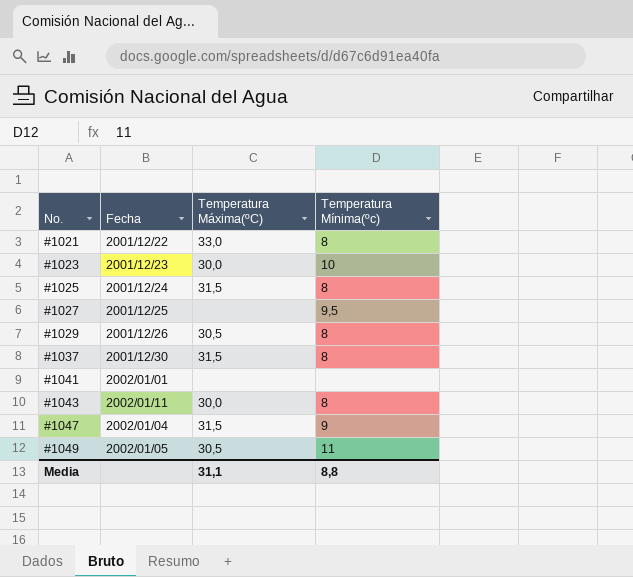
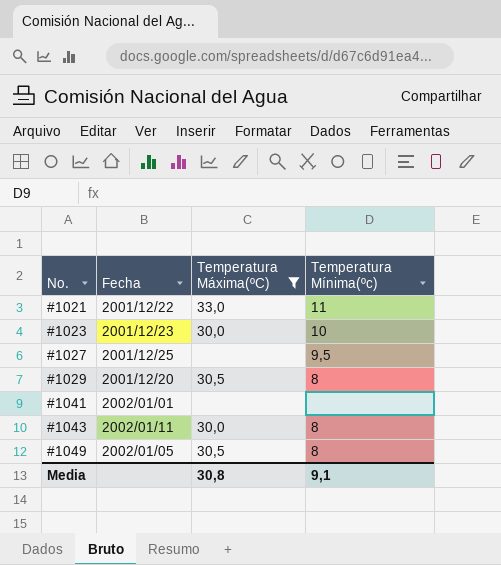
filter: none -> Temperatura Máxima(ºC) != 31,5
#1021 | Temperatura Mínima(ºc): 8 -> 11
#1029 | Fecha: 2001/12/26 -> 2001/12/20
#1049 | Temperatura Mínima(ºc): 11 -> 8
Media | Temperatura Máxima(ºC): 31,1 -> 30,8
Media | Temperatura Mínima(ºc): 8,8 -> 9,1

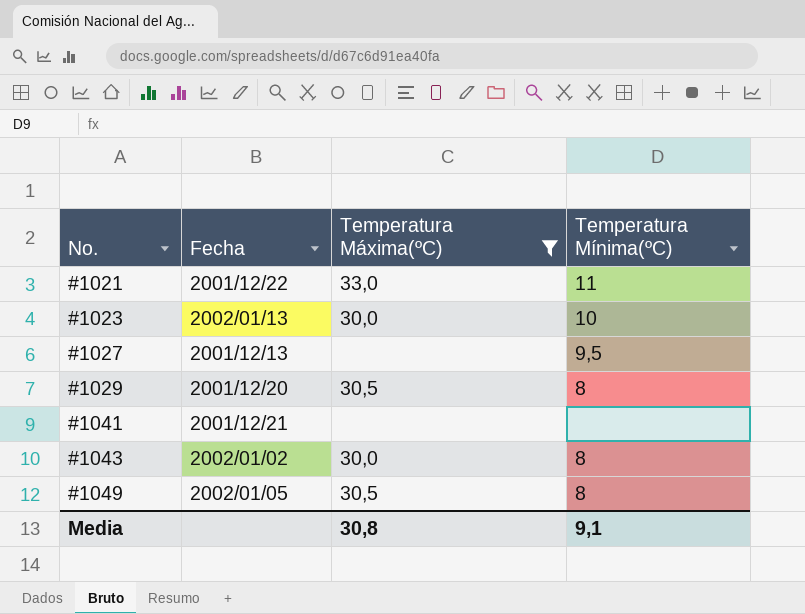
column name: Temperatura Mínima(ºc) -> Temperatura Mínima(ºC)
#1023 | Fecha: 2001/12/23 -> 2002/01/13
#1027 | Fecha: 2001/12/25 -> 2001/12/13
#1041 | Fecha: 2002/01/01 -> 2001/12/21
#1043 | Fecha: 2002/01/11 -> 2002/01/02

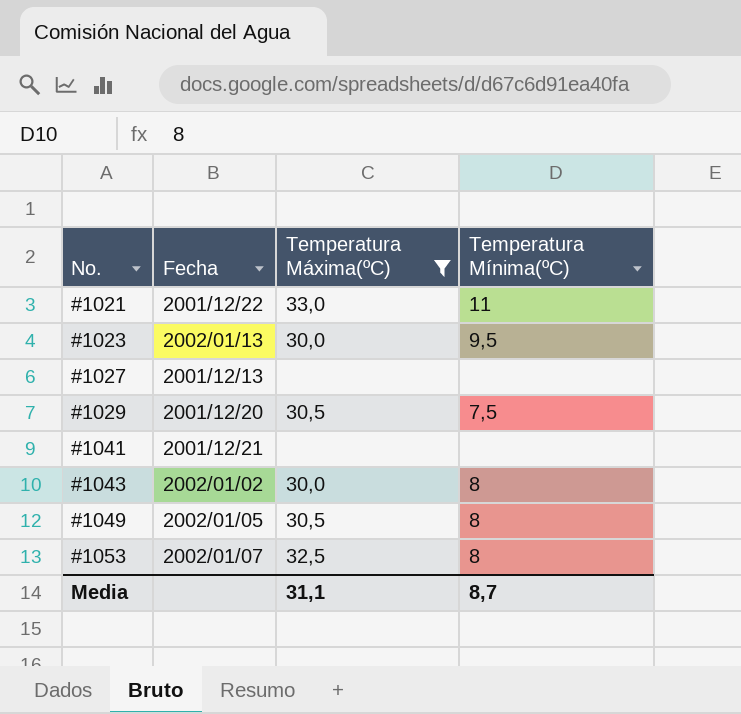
#1023 | Temperatura Mínima(ºC): 10 -> 9,5
#1027 | Temperatura Mínima(ºC): 9,5 -> none
#1029 | Temperatura Mínima(ºC): 8 -> 7,5
row #1053: none -> 2002/01/07 | 32,5 | 8
Media | Temperatura Máxima(ºC): 30,8 -> 31,1
Media | Temperatura Mínima(ºC): 9,1 -> 8,7

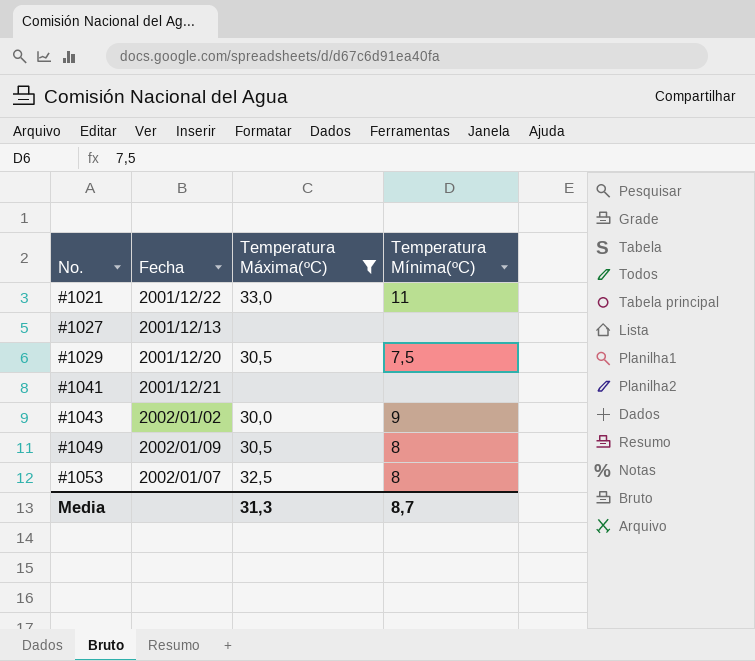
row #1023: 2002/01/13 | 30,0 | 9,5 -> none
#1043 | Temperatura Mínima(ºC): 8 -> 9
#1049 | Fecha: 2002/01/05 -> 2002/01/09
Media | Temperatura Máxima(ºC): 31,1 -> 31,3

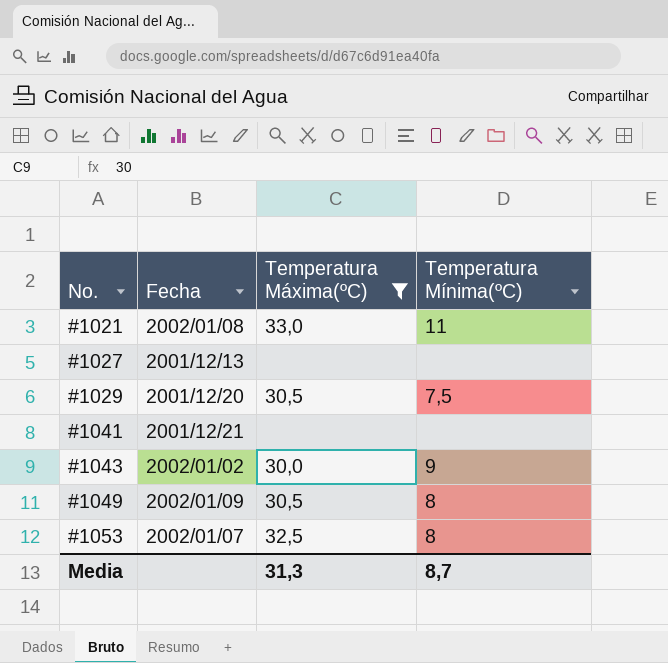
#1021 | Fecha: 2001/12/22 -> 2002/01/08

